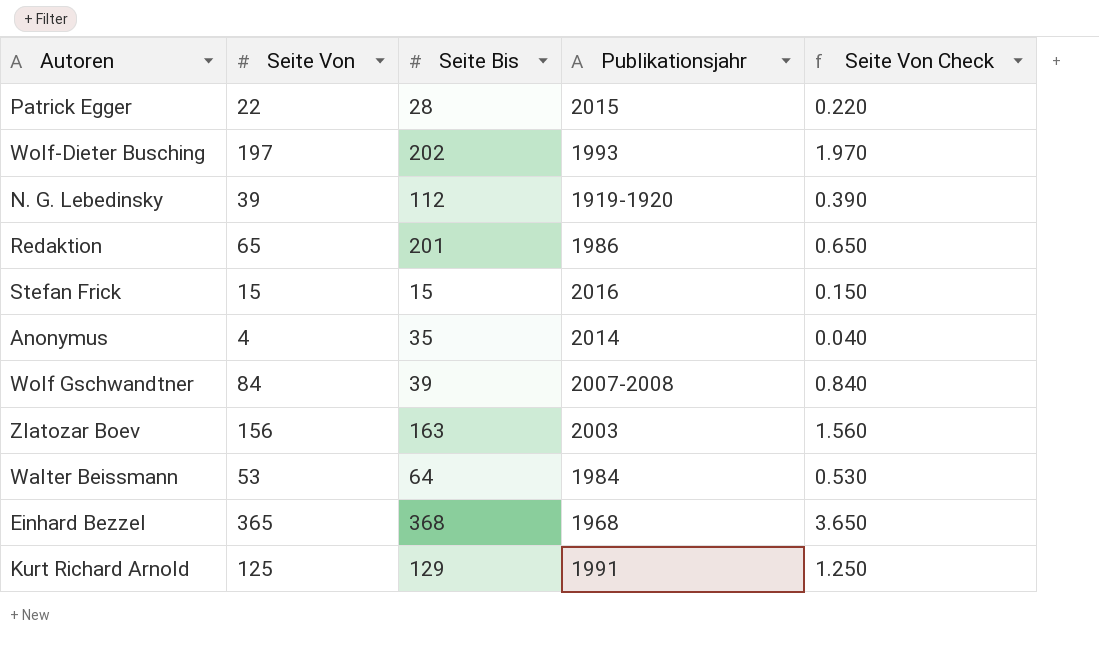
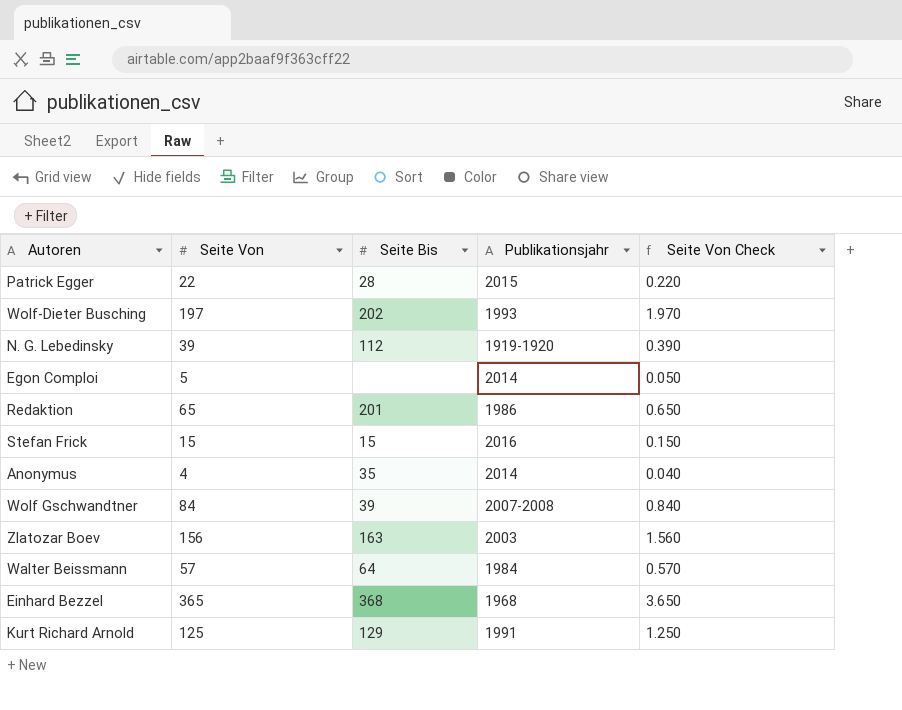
row Egon Comploi: none -> 5 | none | 2014 | 0.050
Walter Beissmann | Seite Von: 53 -> 57
Walter Beissmann | Seite Von Check: 0.530 -> 0.570

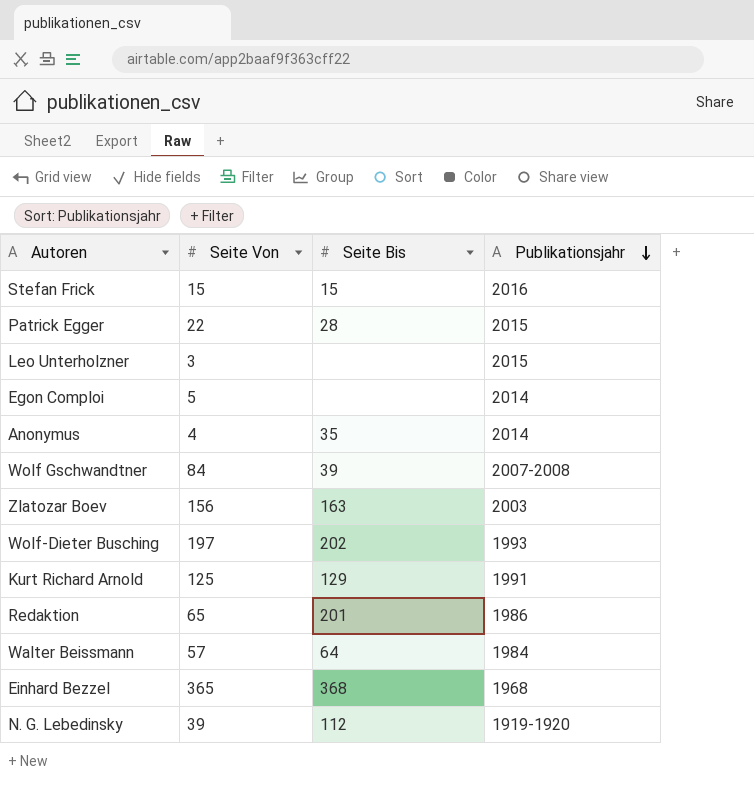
row order: none -> Publikationsjahr descending
column Seite Von Check | formula: [Seite Von] * 0.01 -> none
row Leo Unterholzner: none -> 3 | none | 2015

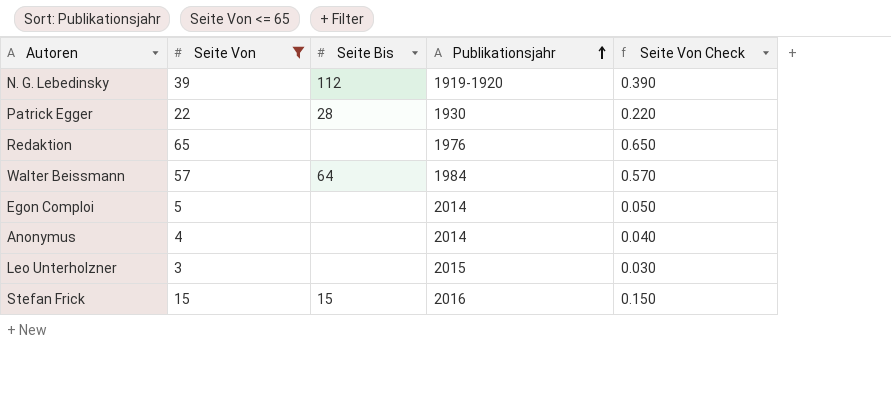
filter: none -> Seite Von <= 65
row order: Publikationsjahr descending -> Publikationsjahr ascending
column Seite Von Check | formula: none -> [Seite Von] * 0.01
Patrick Egger | Publikationsjahr: 2015 -> 1930
Redaktion | Seite Bis: 201 -> none
Redaktion | Publikationsjahr: 1986 -> 1976
Anonymus | Seite Bis: 35 -> none

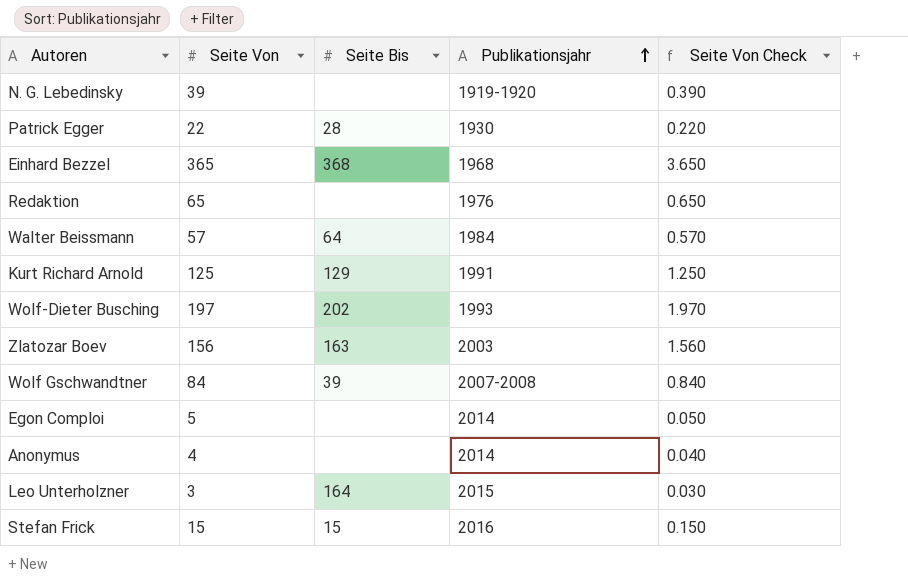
filter: Seite Von <= 65 -> none
N. G. Lebedinsky | Seite Bis: 112 -> none
Leo Unterholzner | Seite Bis: none -> 164

